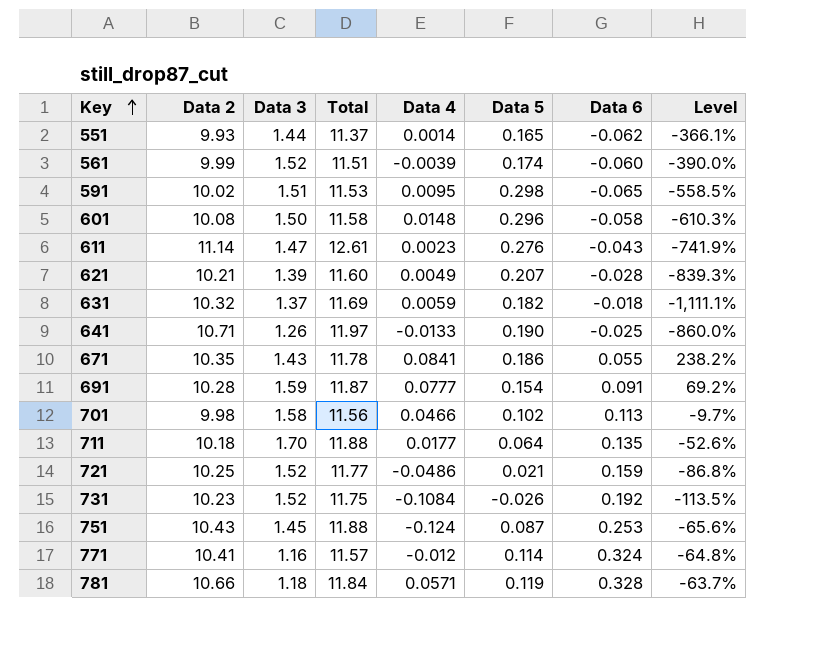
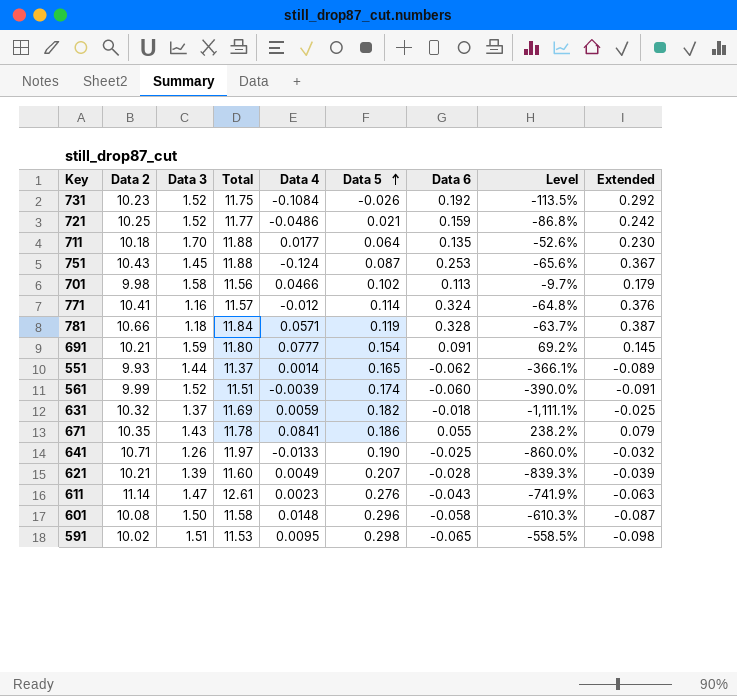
row order: Key ascending -> Data 5 ascending
column Extended | formula: none -> [Data 3] * [Data 6]
691 | Data 2: 10.28 -> 10.21
691 | Total: 11.87 -> 11.80

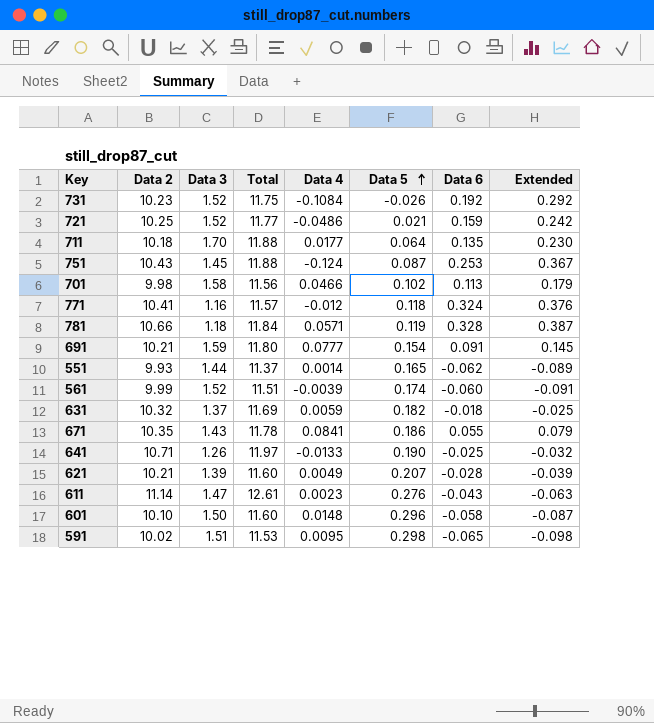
column Level | formula: ([Data 5] - [Data 6]) / [Data 6] -> none
771 | Data 5: 0.114 -> 0.118
601 | Data 2: 10.08 -> 10.10
601 | Total: 11.58 -> 11.60

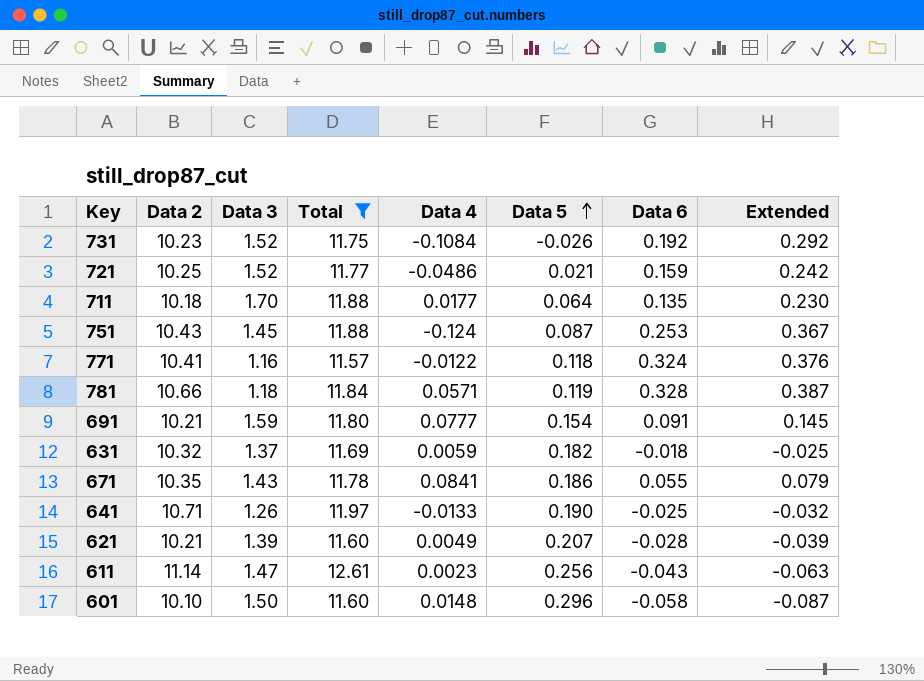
filter: none -> Total >= 11.57
771 | Data 4: -0.012 -> -0.0122
611 | Data 5: 0.276 -> 0.256

